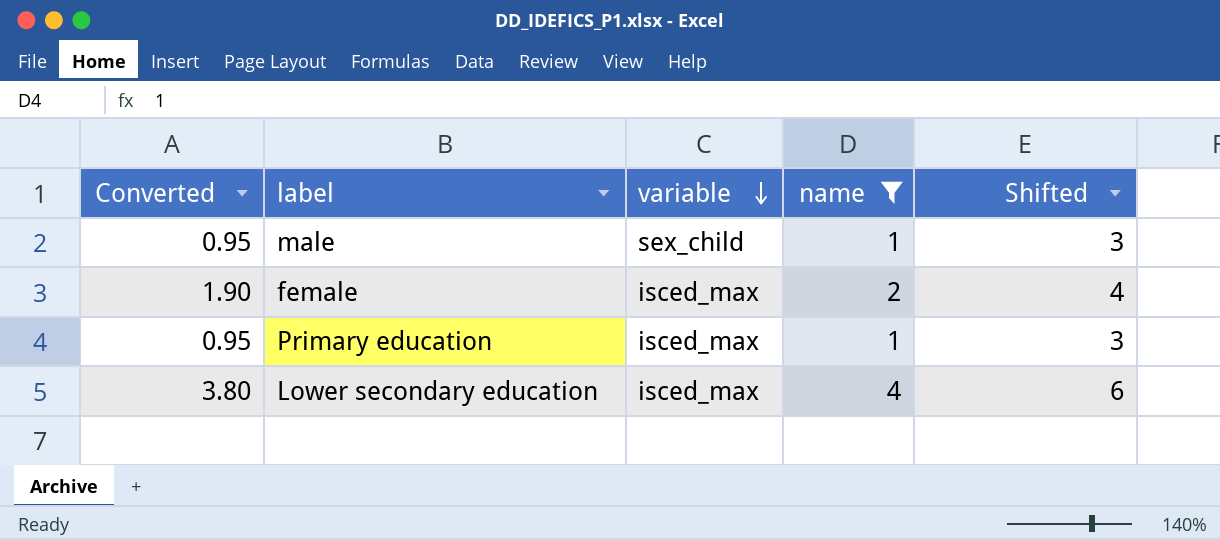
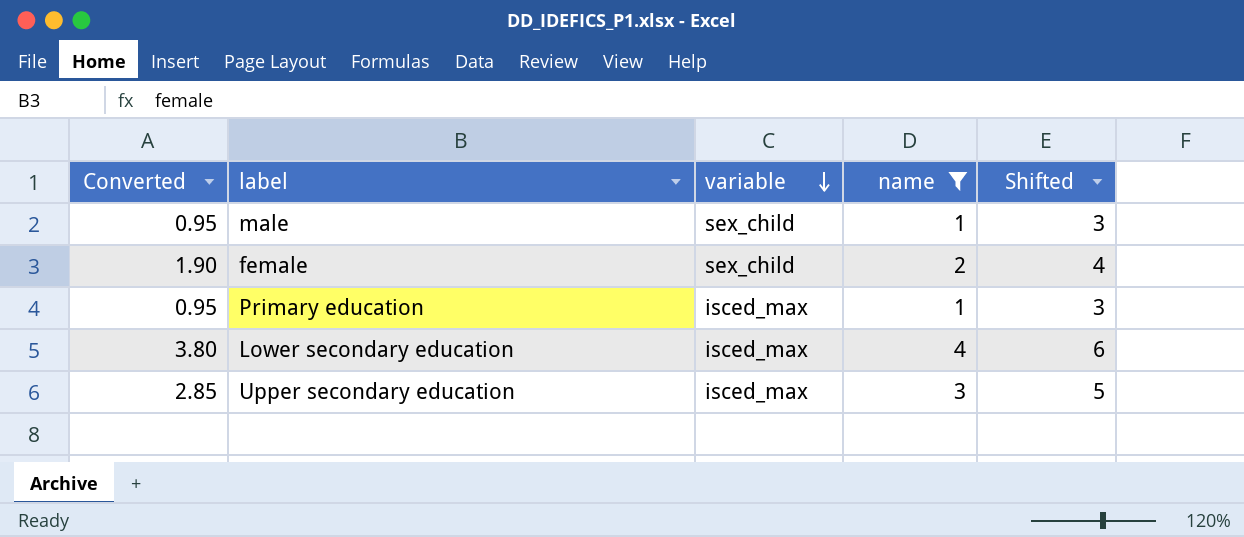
female | variable: isced_max -> sex_child
row Upper secondary education: none -> 2.85 | isced_max | 3 | 5

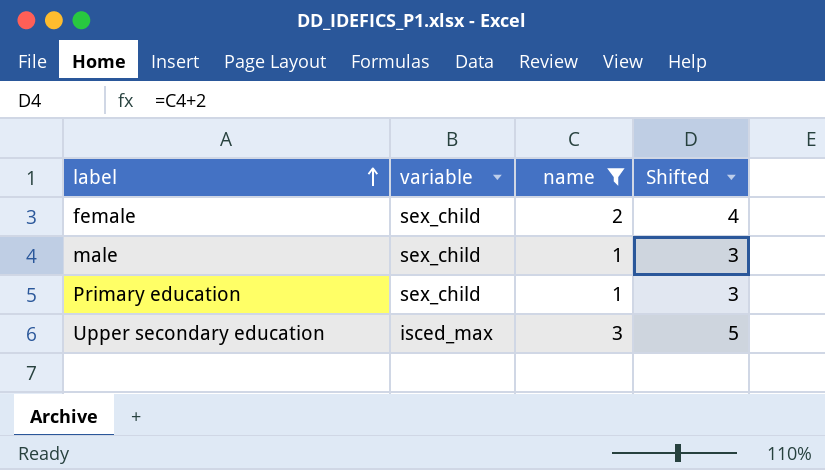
row order: variable descending -> label ascending
column Converted | formula: [name] * 0.95 -> none
row Lower secondary education: 3.80 | isced_max | 4 | 6 -> none
Primary education | variable: isced_max -> sex_child

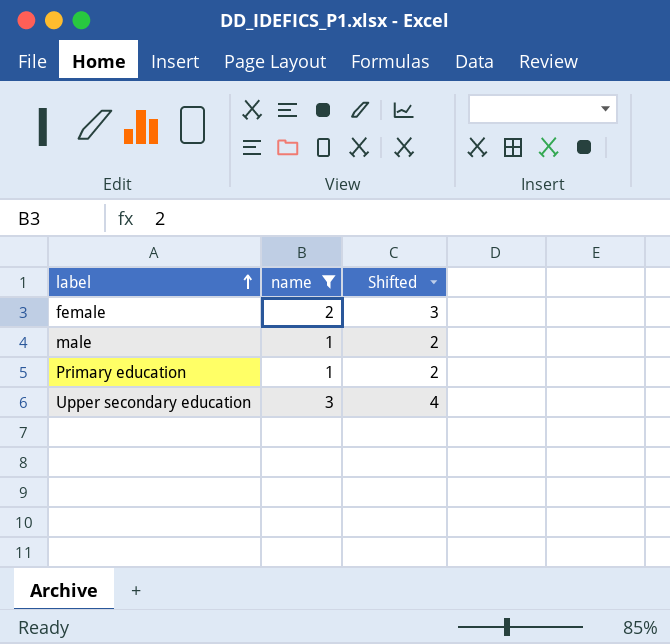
column variable | position: 2 -> none
column Shifted | formula: [name] + 2 -> [name] + 1

